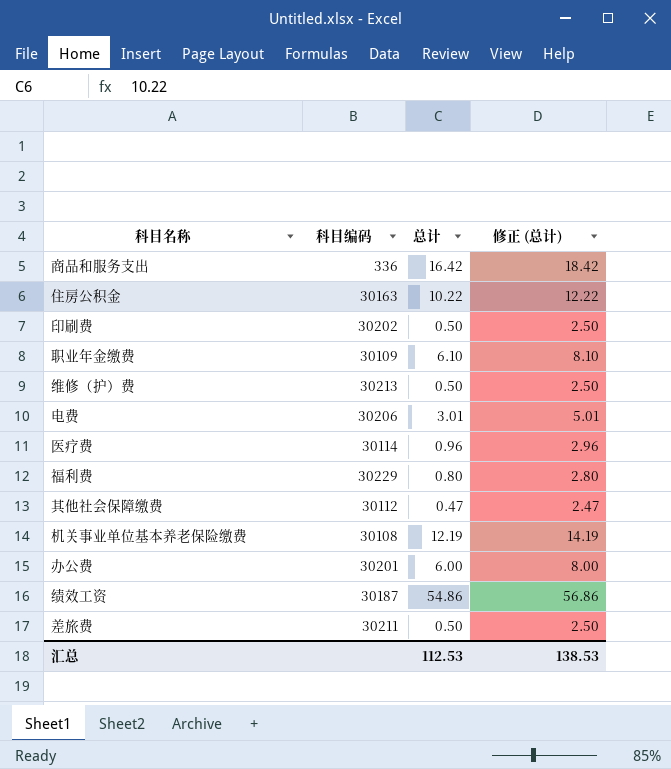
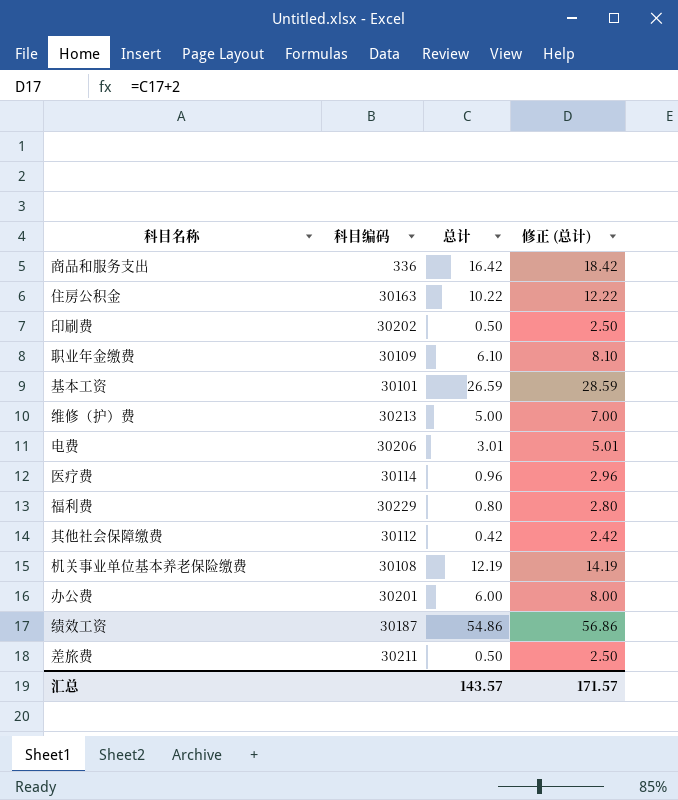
row 基本工资: none -> 30101 | 26.59 | 28.59
维修（护）费 | 总计: 0.50 -> 5.00
维修（护）费 | 修正 (总计): 2.50 -> 7.00
其他社会保障缴费 | 总计: 0.47 -> 0.42
其他社会保障缴费 | 修正 (总计): 2.47 -> 2.42
汇总 | 总计: 112.53 -> 143.57
汇总 | 修正 (总计): 138.53 -> 171.57

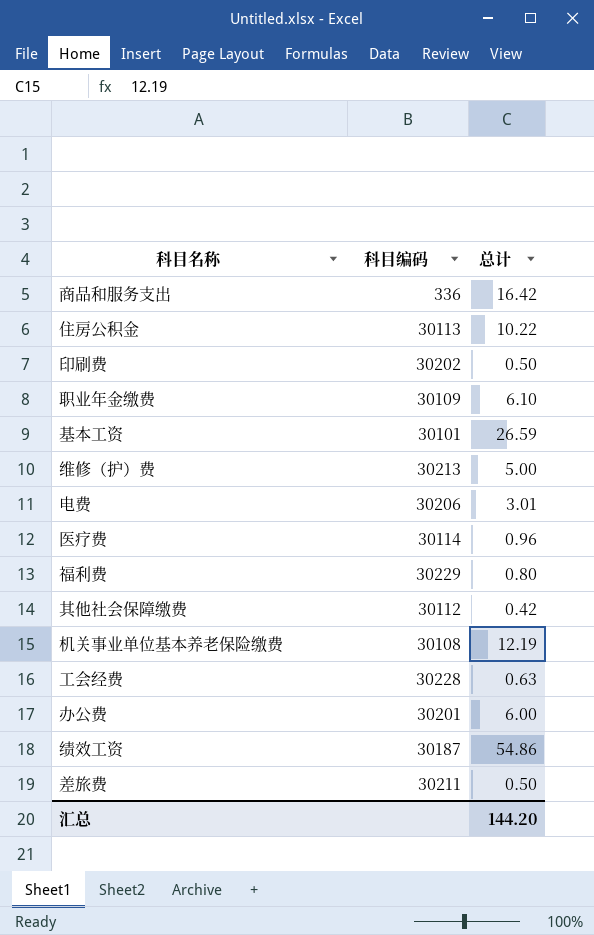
column 修正 (总计) | formula: [总计] + 2 -> none
住房公积金 | 科目编码: 30163 -> 30113
row 工会经费: none -> 30228 | 0.63
汇总 | 总计: 143.57 -> 144.20

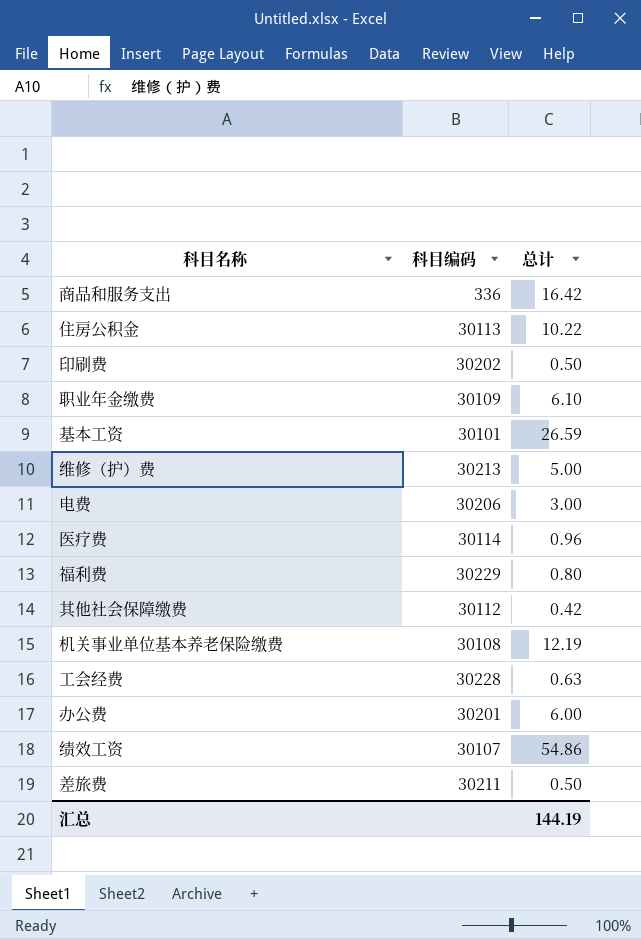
电费 | 总计: 3.01 -> 3.00
绩效工资 | 科目编码: 30187 -> 30107
汇总 | 总计: 144.20 -> 144.19

